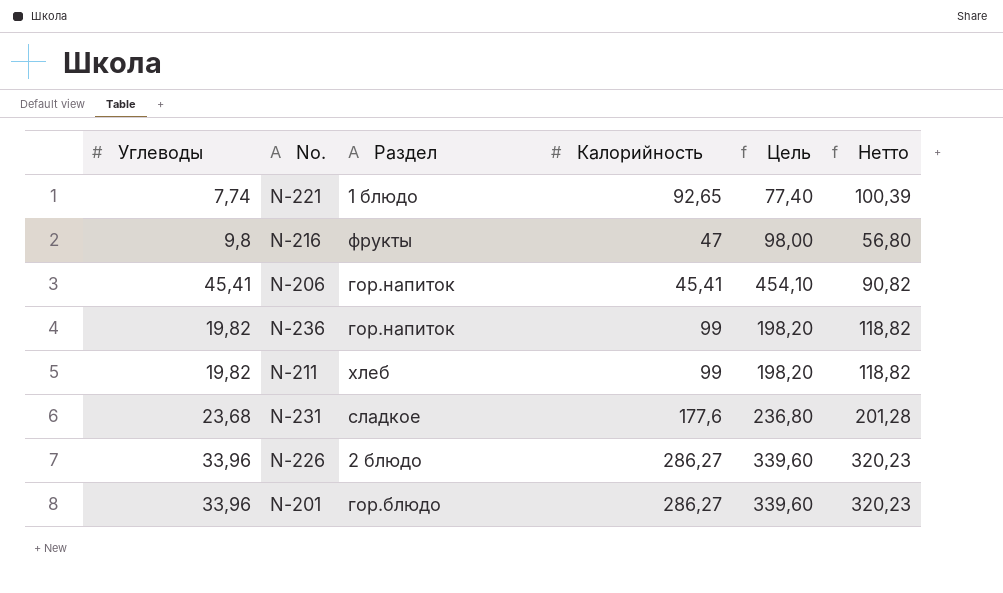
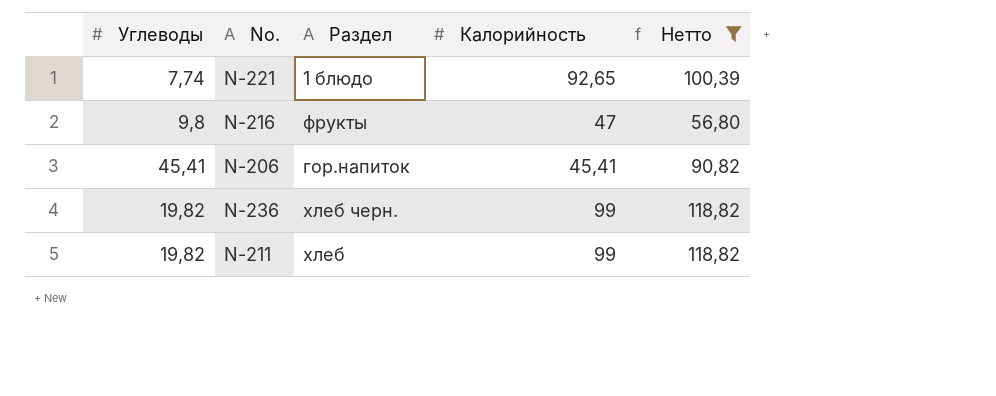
filter: none -> Нетто <= 118,82
column Цель | formula: [Углеводы] * 10 -> none
N-236 | Раздел: гор.напиток -> хлеб черн.

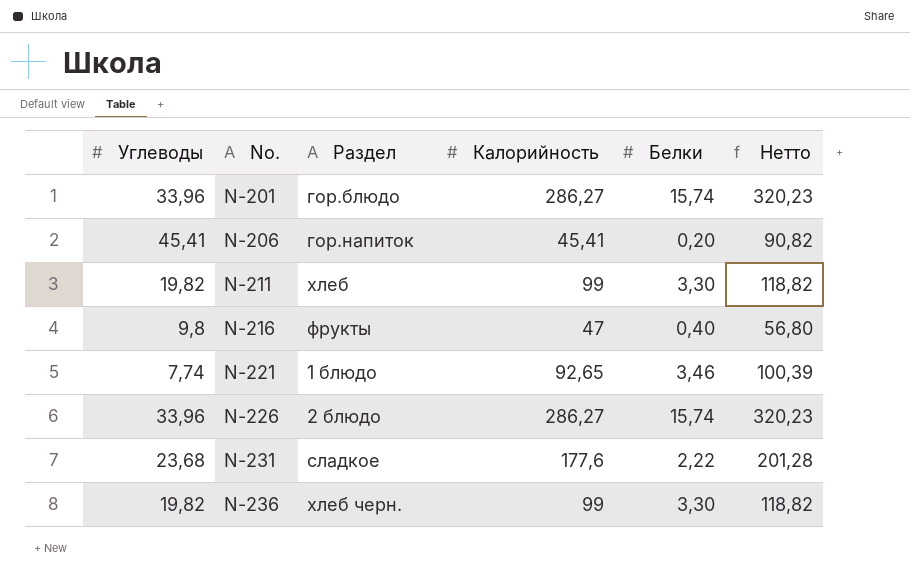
filter: Нетто <= 118,82 -> none
row order: none -> No. ascending
column Белки | position: none -> 5

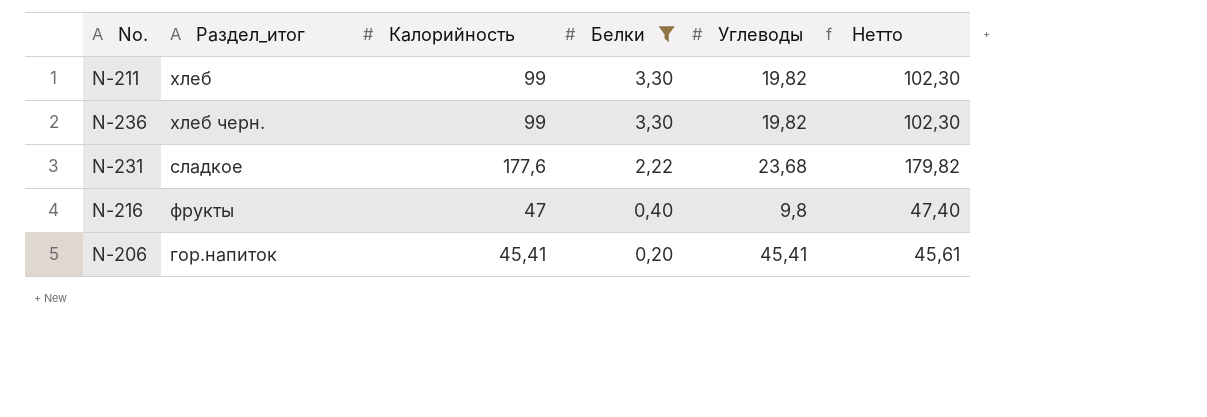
filter: none -> Белки <= 3,30
row order: No. ascending -> Белки descending
column name: Раздел -> Раздел_итог
column Углеводы | position: 1 -> 5
column Нетто | formula: [Углеводы] + [Калорийность] -> [Калорийность] + [Белки]

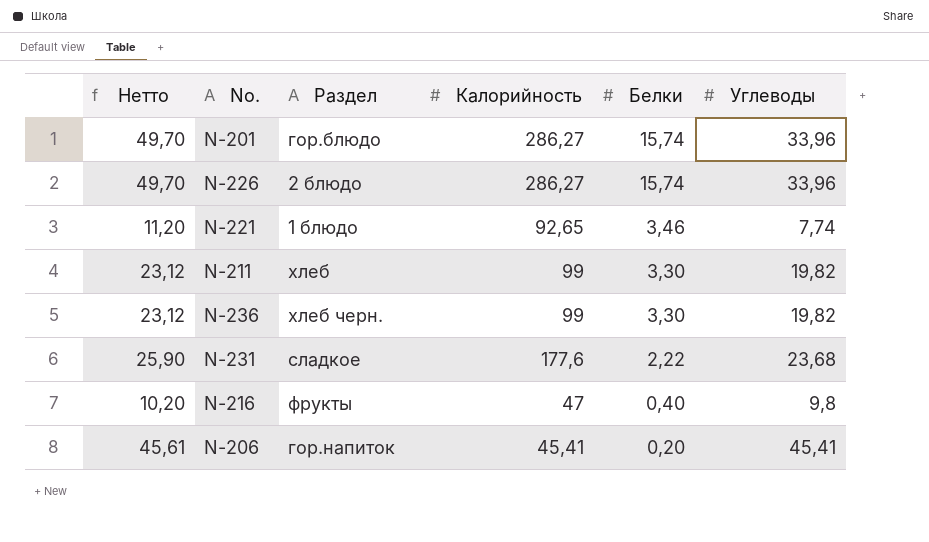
filter: Белки <= 3,30 -> none
column Нетто | formula: [Калорийность] + [Белки] -> [Белки] + [Углеводы]
column Нетто | position: 6 -> 1
column name: Раздел_итог -> Раздел

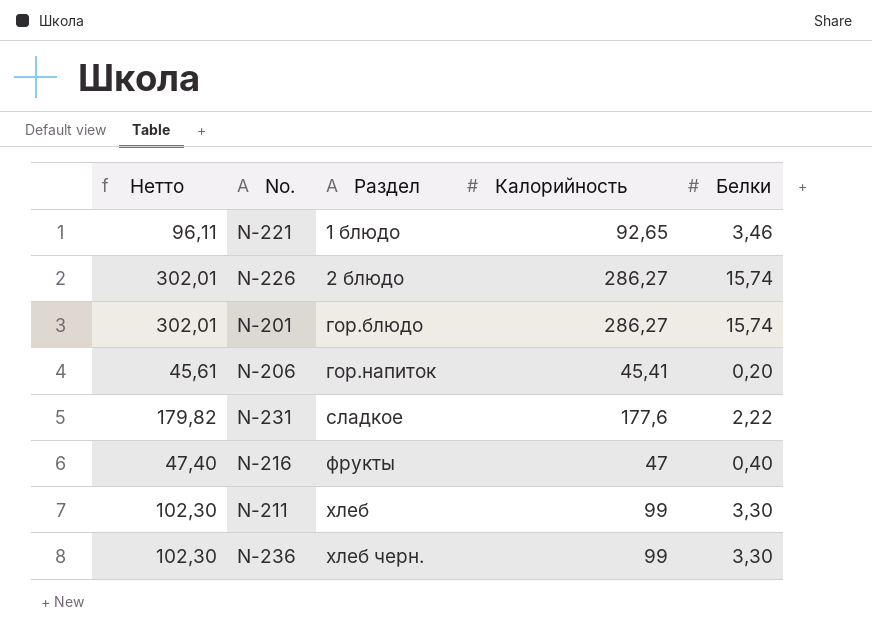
row order: Белки descending -> Раздел ascending
column Углеводы | position: 6 -> none
column Нетто | formula: [Белки] + [Углеводы] -> [Калорийность] + [Белки]

